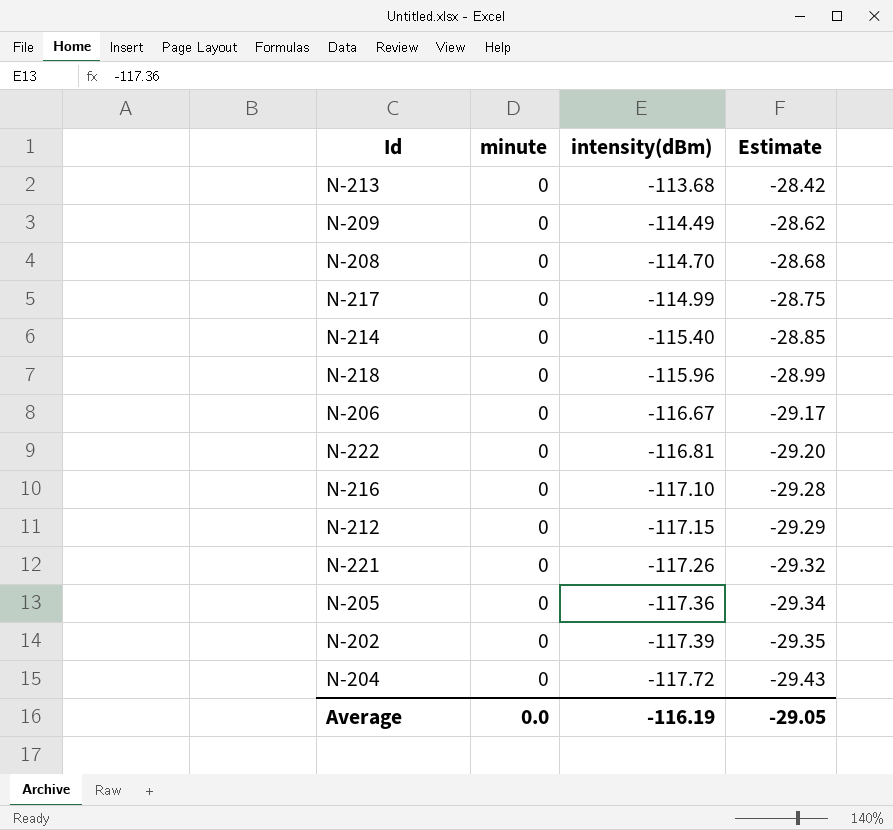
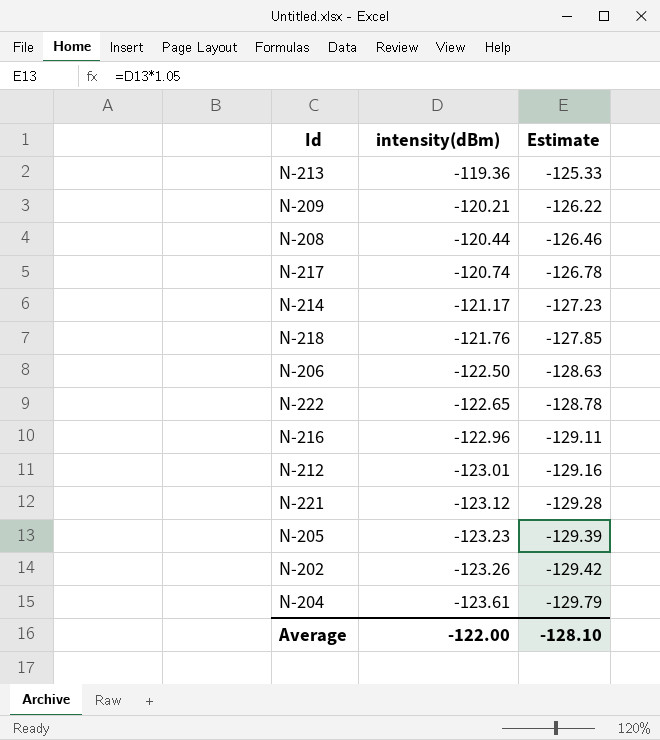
column minute | position: 2 -> none
column Estimate | formula: [intensity(dBm)] * 0.25 -> [intensity(dBm)] * 1.05
N-213 | intensity(dBm): -113.68 -> -119.36
N-209 | intensity(dBm): -114.49 -> -120.21
N-208 | intensity(dBm): -114.70 -> -120.44
N-217 | intensity(dBm): -114.99 -> -120.74
N-214 | intensity(dBm): -115.40 -> -121.17
N-218 | intensity(dBm): -115.96 -> -121.76
N-206 | intensity(dBm): -116.67 -> -122.50
N-222 | intensity(dBm): -116.81 -> -122.65
N-216 | intensity(dBm): -117.10 -> -122.96
N-212 | intensity(dBm): -117.15 -> -123.01
N-221 | intensity(dBm): -117.26 -> -123.12
N-205 | intensity(dBm): -117.36 -> -123.23
N-202 | intensity(dBm): -117.39 -> -123.26
N-204 | intensity(dBm): -117.72 -> -123.61
Average | intensity(dBm): -116.19 -> -122.00
Average | Estimate: -29.05 -> -128.10

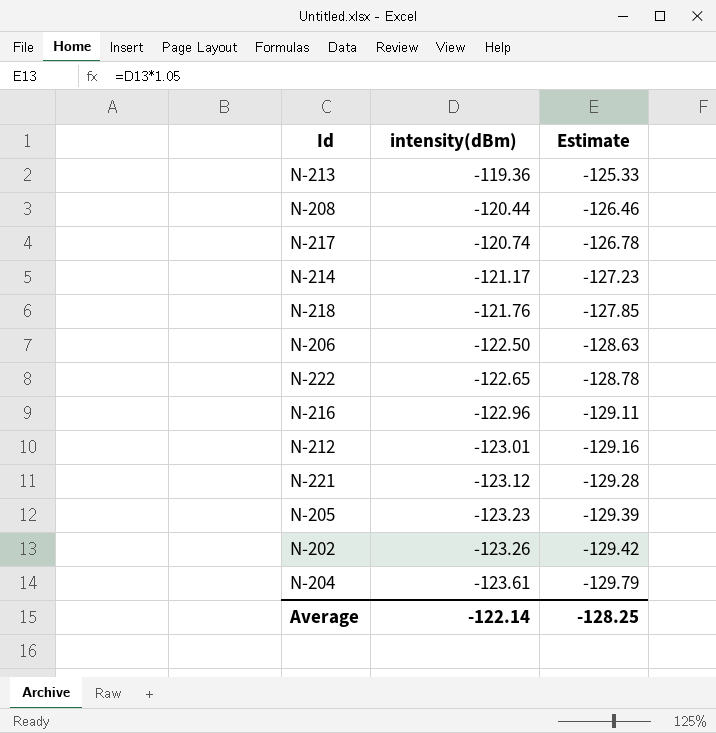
row N-209: -120.21 | -126.22 -> none
Average | intensity(dBm): -122.00 -> -122.14
Average | Estimate: -128.10 -> -128.25

